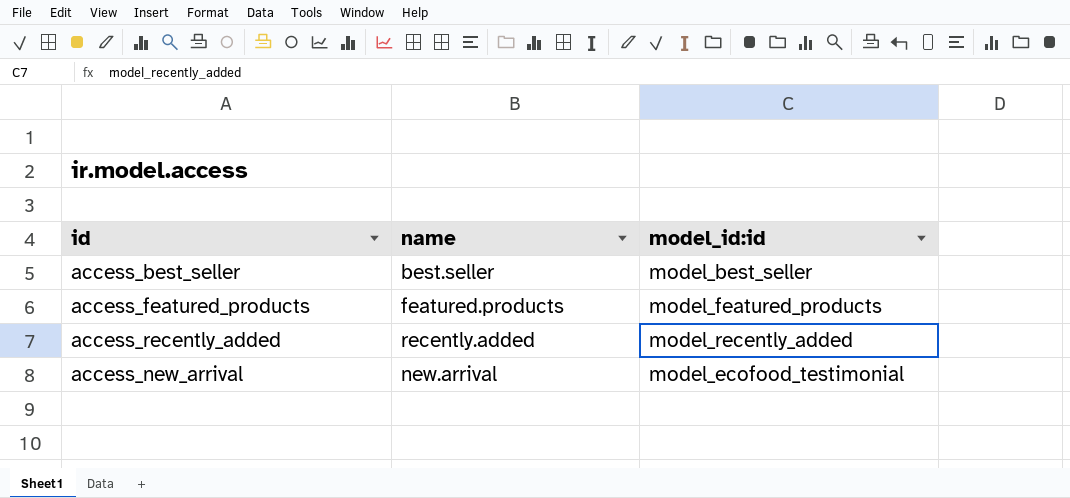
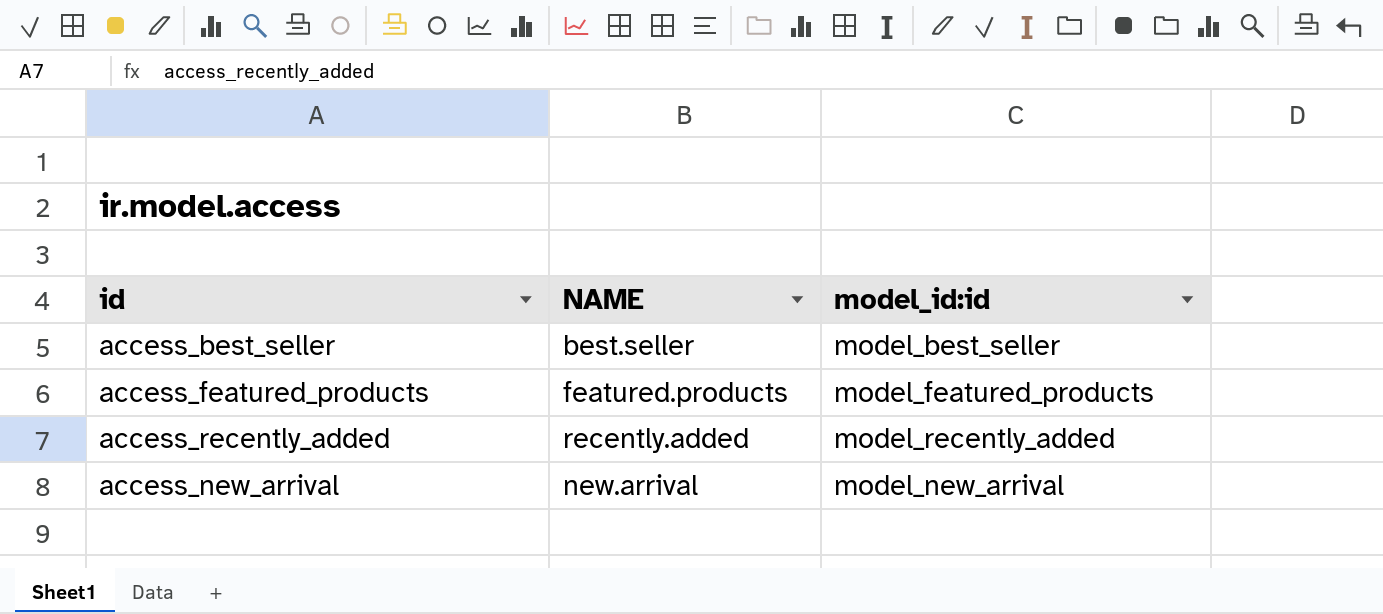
column name: name -> NAME
access_new_arrival | model_id:id: model_ecofood_testimonial -> model_new_arrival

